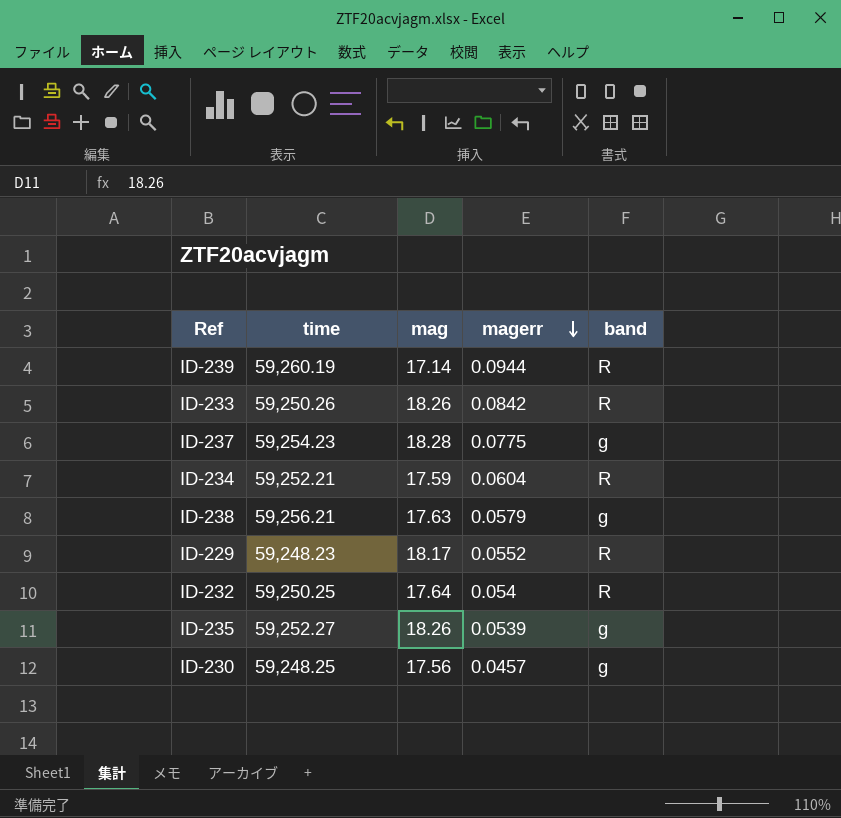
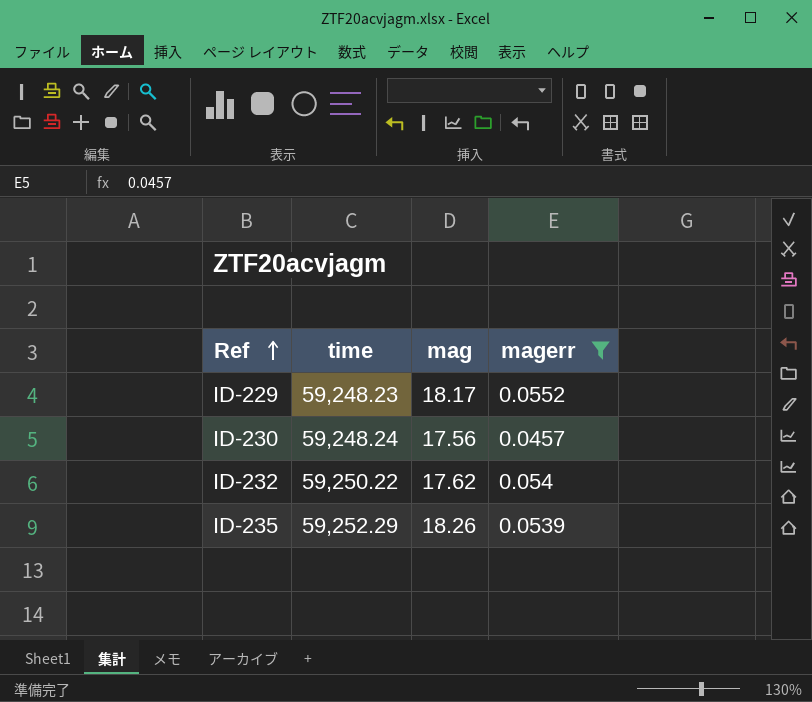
filter: none -> magerr <= 0.0552
row order: magerr descending -> Ref ascending
column band | position: 5 -> none
ID-230 | time: 59,248.25 -> 59,248.24
ID-232 | time: 59,250.25 -> 59,250.22
ID-232 | mag: 17.64 -> 17.62
ID-235 | time: 59,252.27 -> 59,252.29

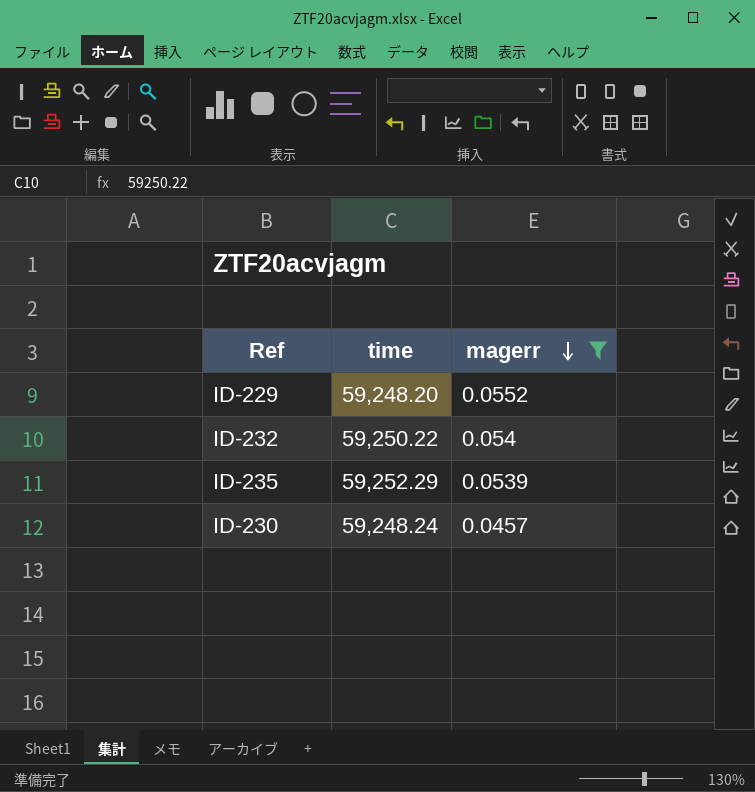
row order: Ref ascending -> magerr descending
column mag | position: 3 -> none
ID-229 | time: 59,248.23 -> 59,248.20

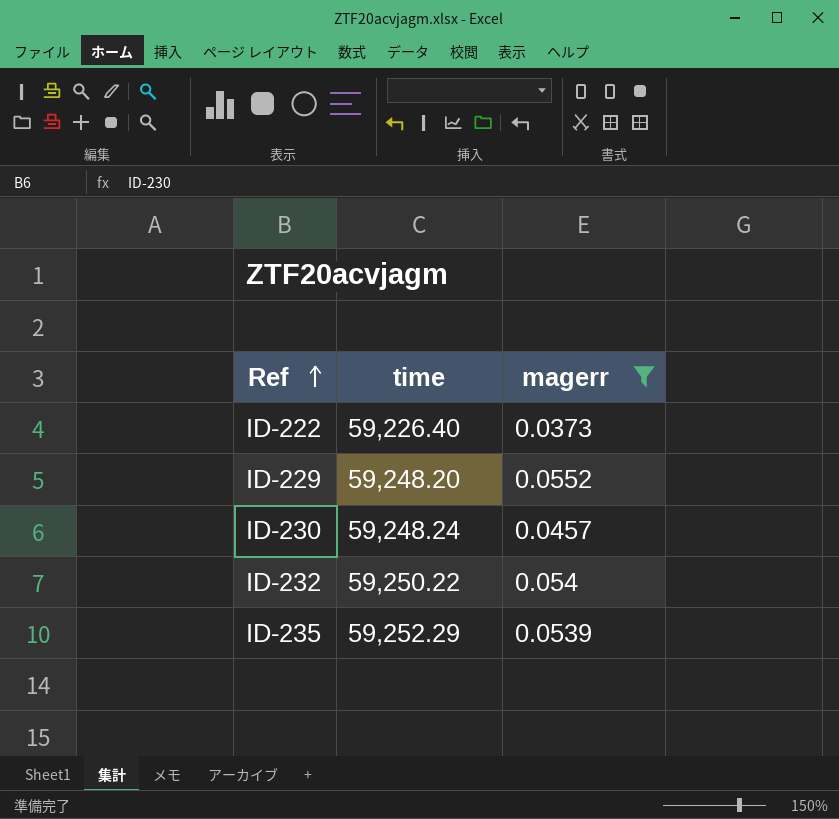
row order: magerr descending -> Ref ascending
row ID-222: none -> 59,226.40 | 0.0373

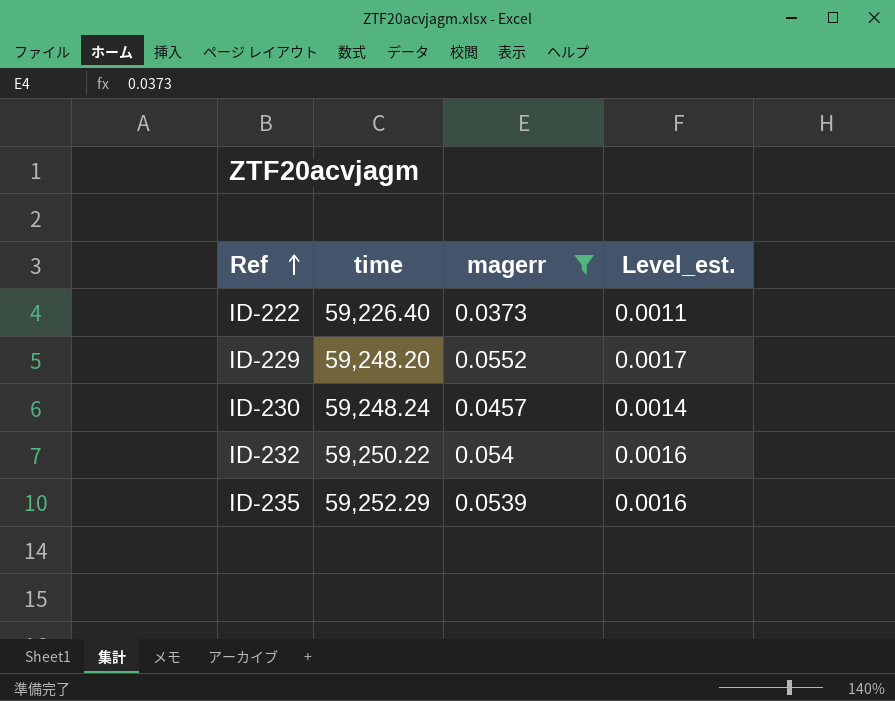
column Level_est. | formula: none -> [magerr] * 0.03

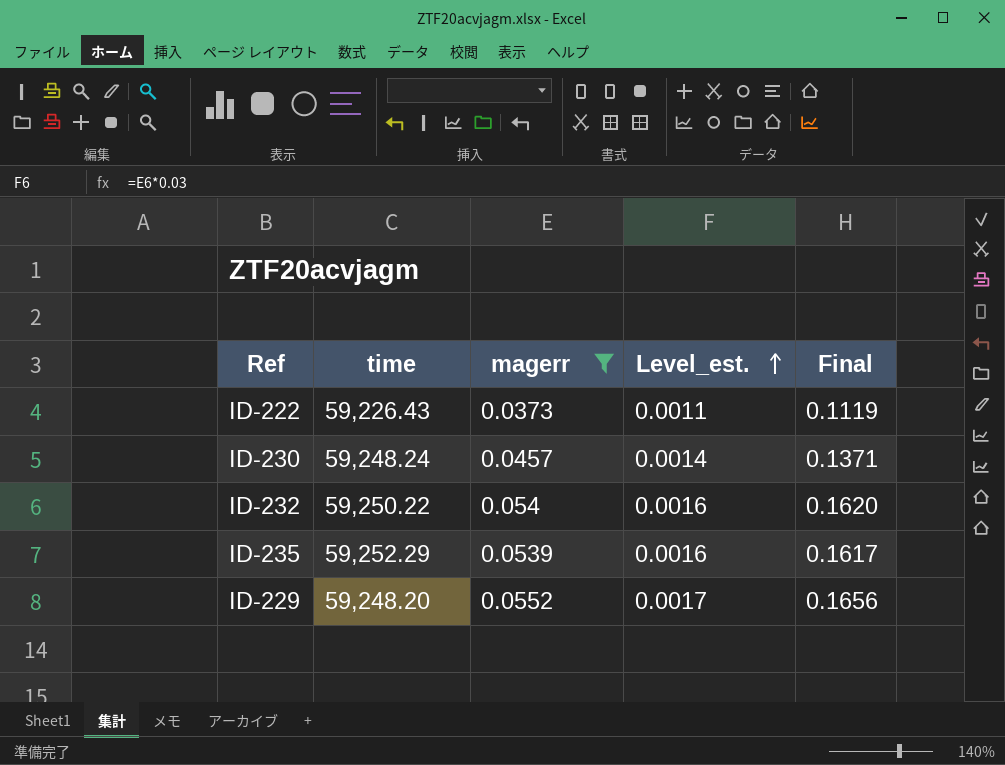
row order: Ref ascending -> Level_est. ascending
column Final | formula: none -> [magerr] * 3
ID-222 | time: 59,226.40 -> 59,226.43

